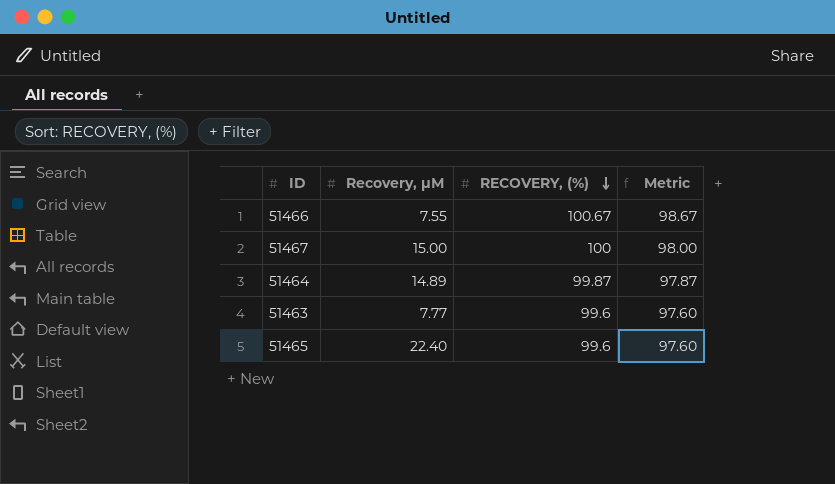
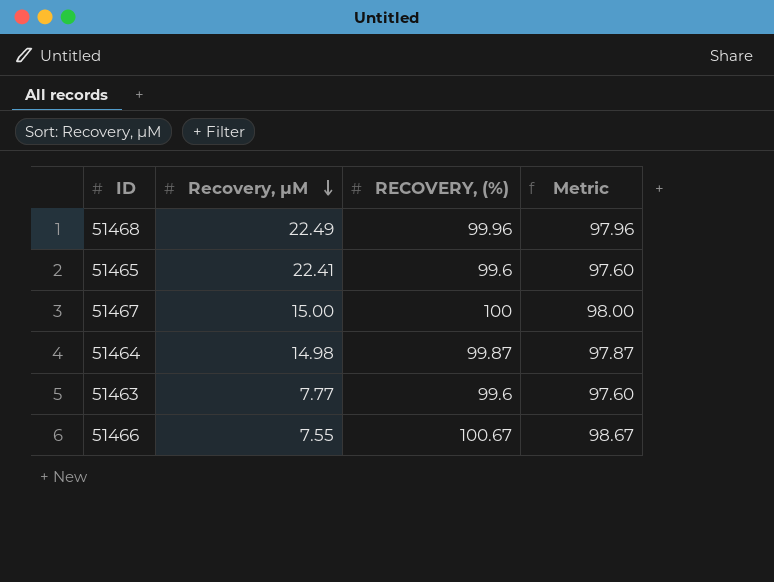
row order: RECOVERY, (%) descending -> Recovery, µМ descending
row 51468: none -> 22.49 | 99.96 | 97.96
51465 | Recovery, µМ: 22.40 -> 22.41
51464 | Recovery, µМ: 14.89 -> 14.98

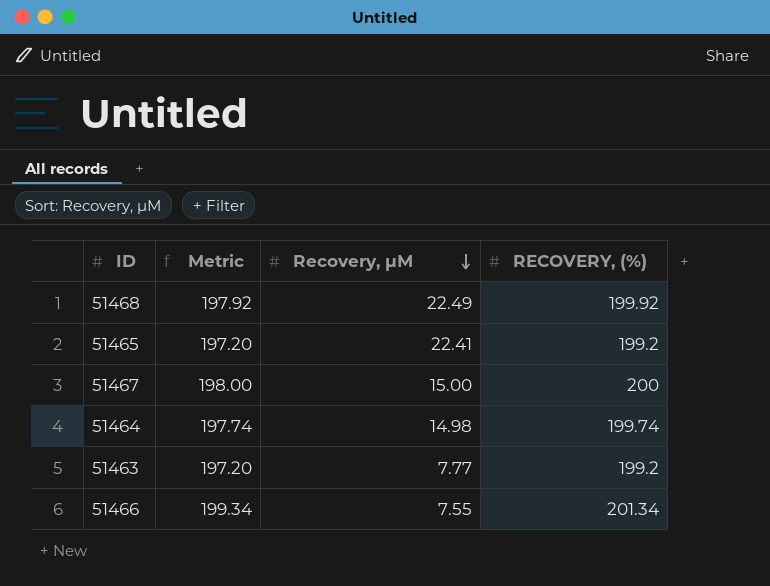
column Metric | position: 4 -> 2
51468 | Metric: 97.96 -> 197.92
51468 | RECOVERY, (%): 99.96 -> 199.92
51465 | Metric: 97.60 -> 197.20
51465 | RECOVERY, (%): 99.6 -> 199.2
51467 | Metric: 98.00 -> 198.00
51467 | RECOVERY, (%): 100 -> 200
51464 | Metric: 97.87 -> 197.74
51464 | RECOVERY, (%): 99.87 -> 199.74
51463 | Metric: 97.60 -> 197.20
51463 | RECOVERY, (%): 99.6 -> 199.2
51466 | Metric: 98.67 -> 199.34
51466 | RECOVERY, (%): 100.67 -> 201.34

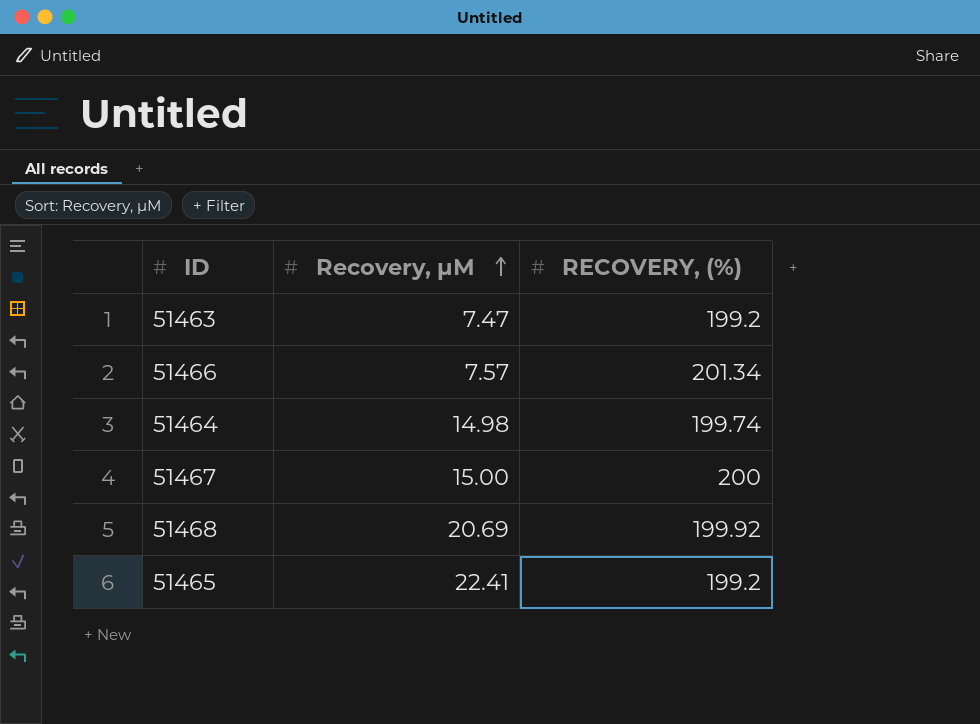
row order: Recovery, µМ descending -> Recovery, µМ ascending
column Metric | formula: [RECOVERY, (%)] - 2 -> none
51463 | Recovery, µМ: 7.77 -> 7.47
51466 | Recovery, µМ: 7.55 -> 7.57
51468 | Recovery, µМ: 22.49 -> 20.69

